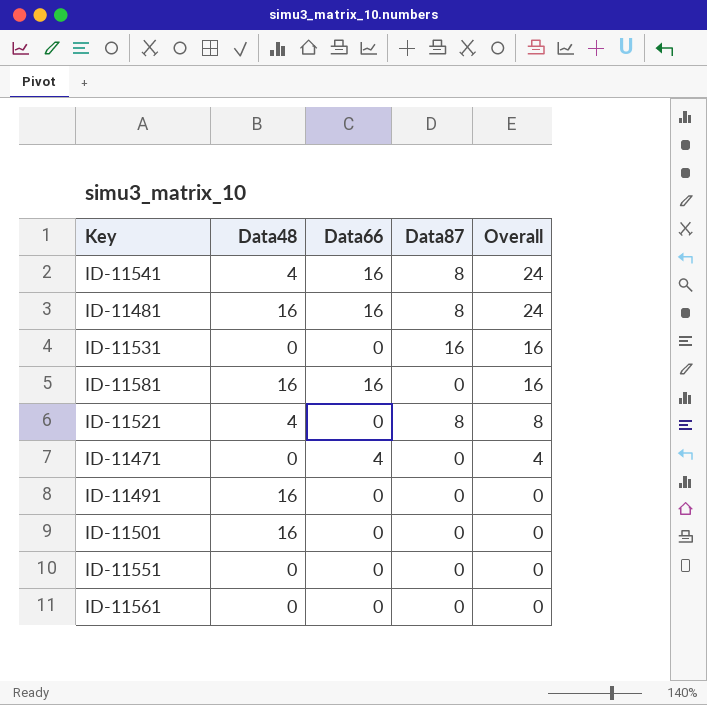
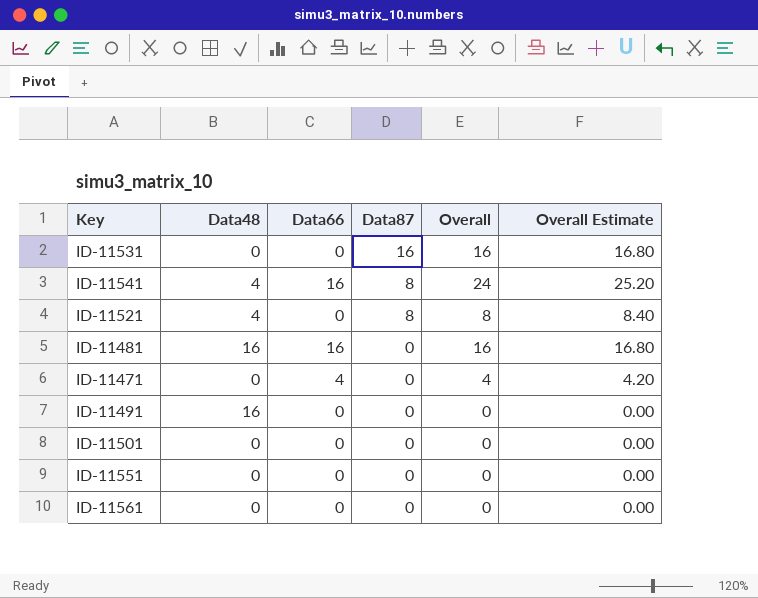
row order: Overall descending -> Data87 descending
column Overall Estimate | formula: none -> [Overall] * 1.05
row ID-11581: 16 | 16 | 0 | 16 -> none
ID-11481 | Data87: 8 -> 0
ID-11481 | Overall: 24 -> 16
ID-11501 | Data48: 16 -> 0

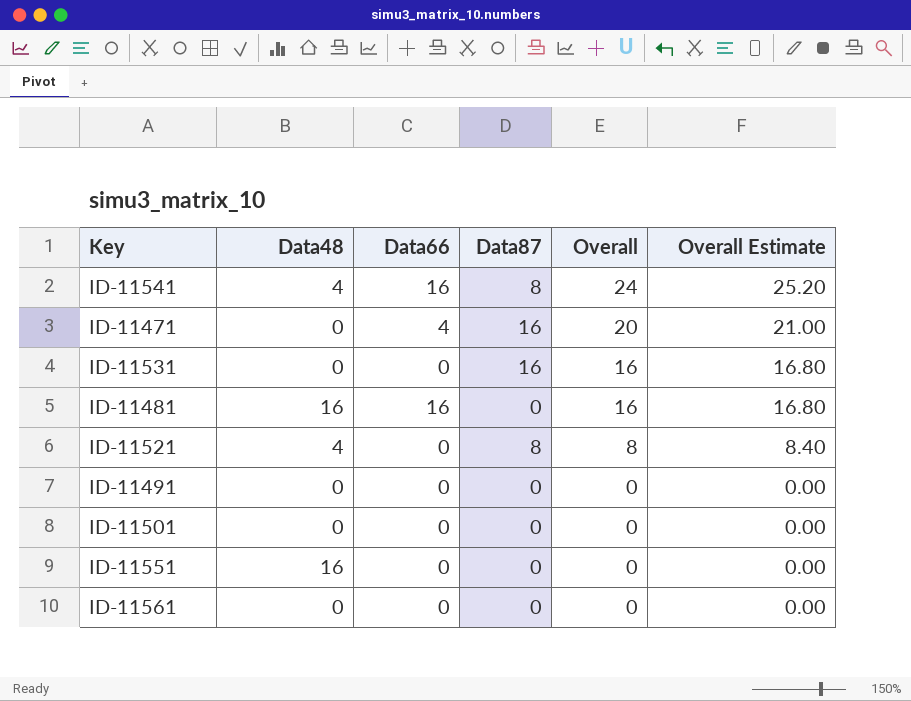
row order: Data87 descending -> Overall descending
ID-11471 | Data87: 0 -> 16
ID-11471 | Overall: 4 -> 20
ID-11471 | Overall Estimate: 4.20 -> 21.00
ID-11491 | Data48: 16 -> 0
ID-11551 | Data48: 0 -> 16

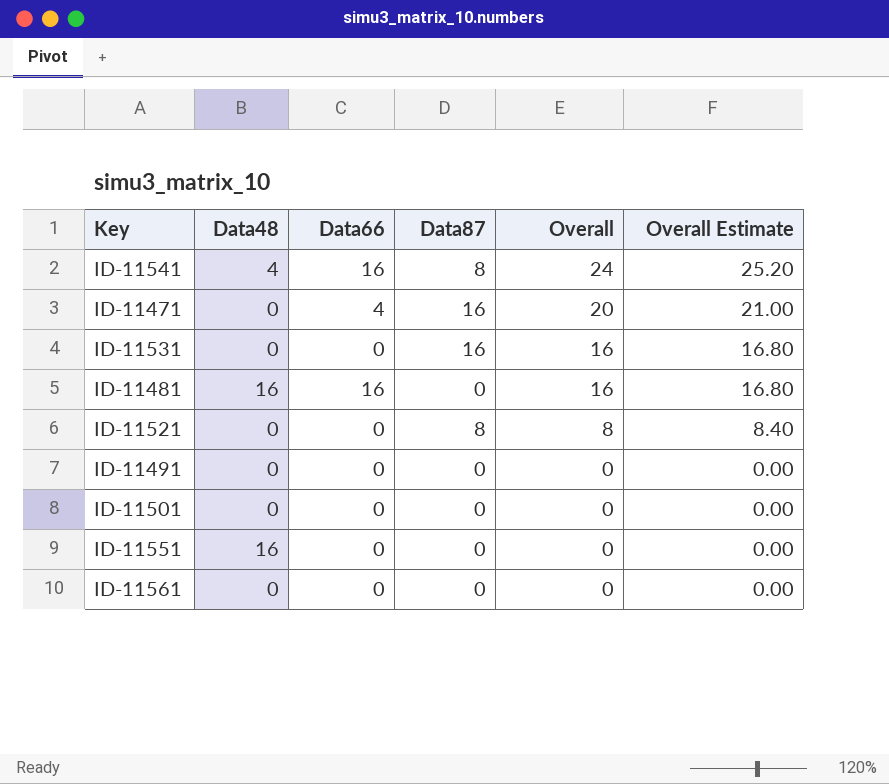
ID-11521 | Data48: 4 -> 0

